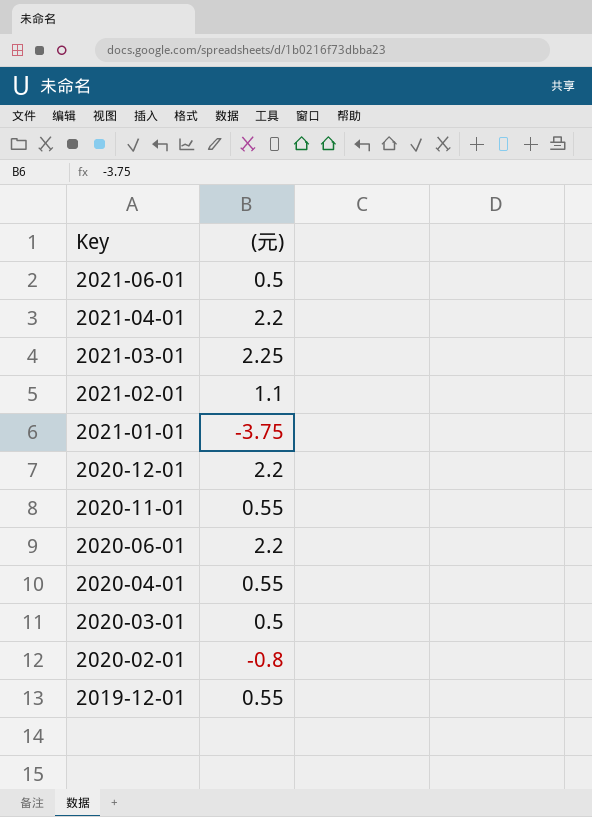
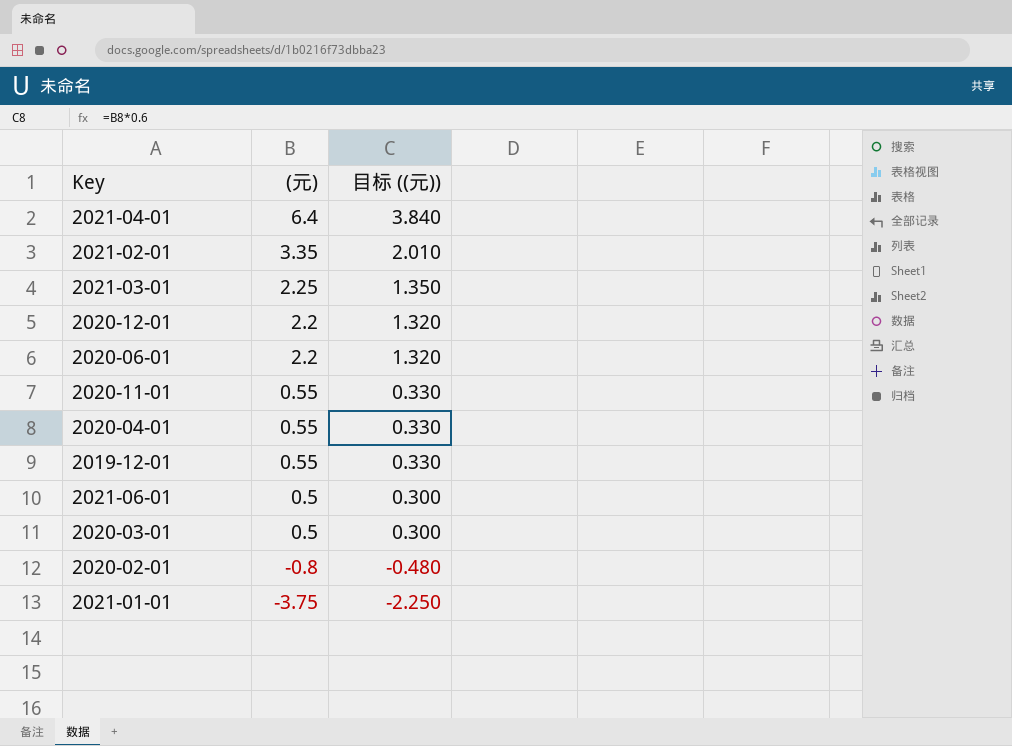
row order: Key descending -> (元) descending
column 目标 ((元)) | formula: none -> [(元)] * 0.6
2021-04-01 | (元): 2.2 -> 6.4
2021-02-01 | (元): 1.1 -> 3.35

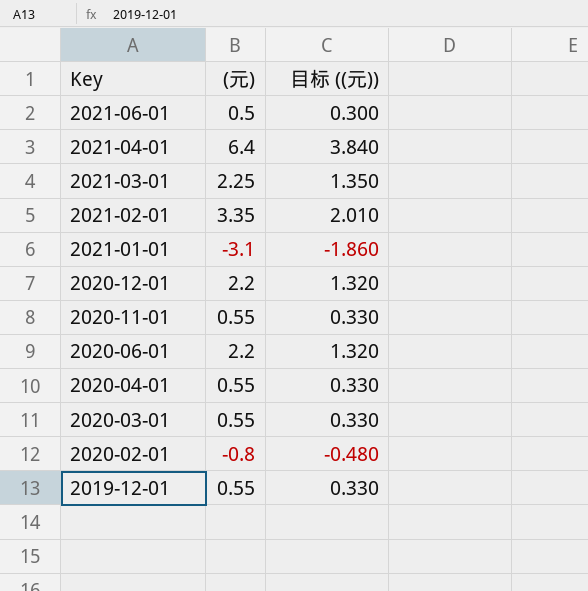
row order: (元) descending -> Key descending
2021-01-01 | (元): -3.75 -> -3.1
2021-01-01 | 目标 ((元)): -2.250 -> -1.860
2020-03-01 | (元): 0.5 -> 0.55
2020-03-01 | 目标 ((元)): 0.300 -> 0.330

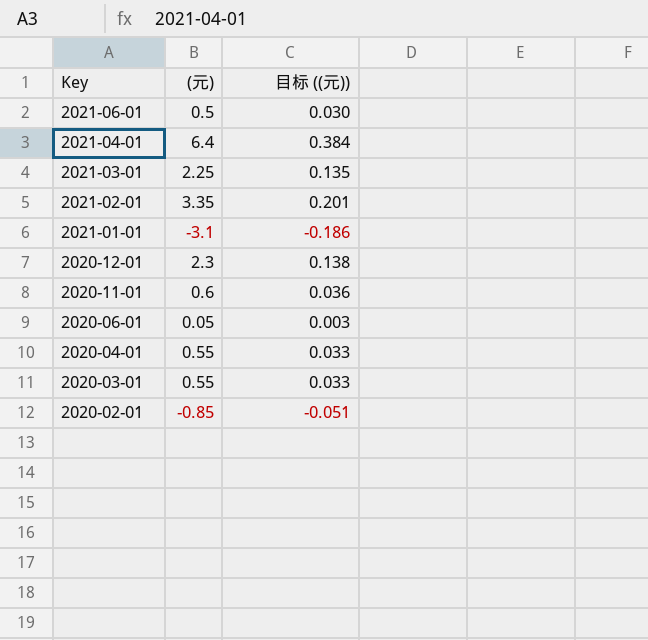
column 目标 ((元)) | formula: [(元)] * 0.6 -> [(元)] * 0.06
row 2019-12-01: 0.55 | 0.330 -> none
2020-12-01 | (元): 2.2 -> 2.3
2020-11-01 | (元): 0.55 -> 0.6
2020-06-01 | (元): 2.2 -> 0.05
2020-02-01 | (元): -0.8 -> -0.85

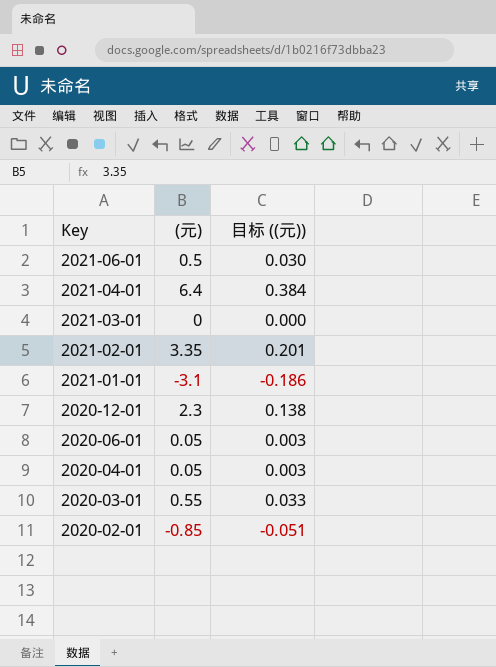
row 2020-11-01: 0.6 | 0.036 -> none
2021-03-01 | (元): 2.25 -> 0
2021-03-01 | 目标 ((元)): 0.135 -> 0.000
2020-04-01 | (元): 0.55 -> 0.05
2020-04-01 | 目标 ((元)): 0.033 -> 0.003

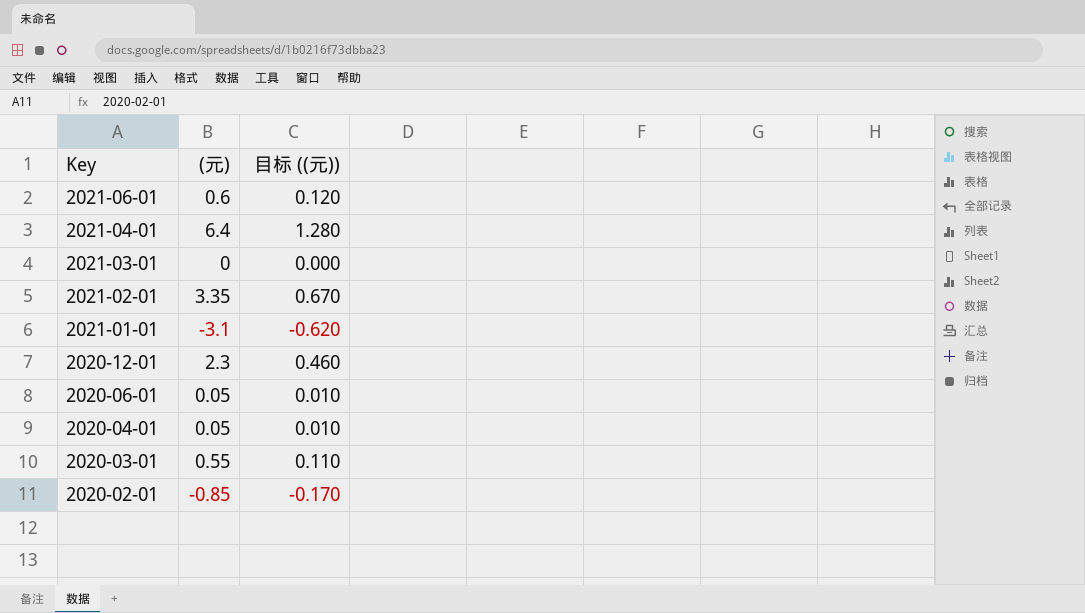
column 目标 ((元)) | formula: [(元)] * 0.06 -> [(元)] * 0.2
2021-06-01 | (元): 0.5 -> 0.6

